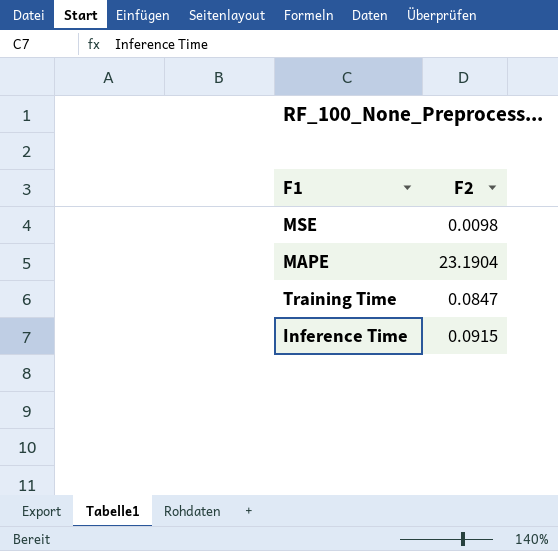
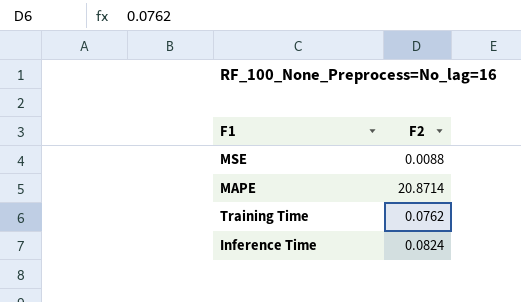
MSE | F2: 0.0098 -> 0.0088
MAPE | F2: 23.1904 -> 20.8714
Training Time | F2: 0.0847 -> 0.0762
Inference Time | F2: 0.0915 -> 0.0824

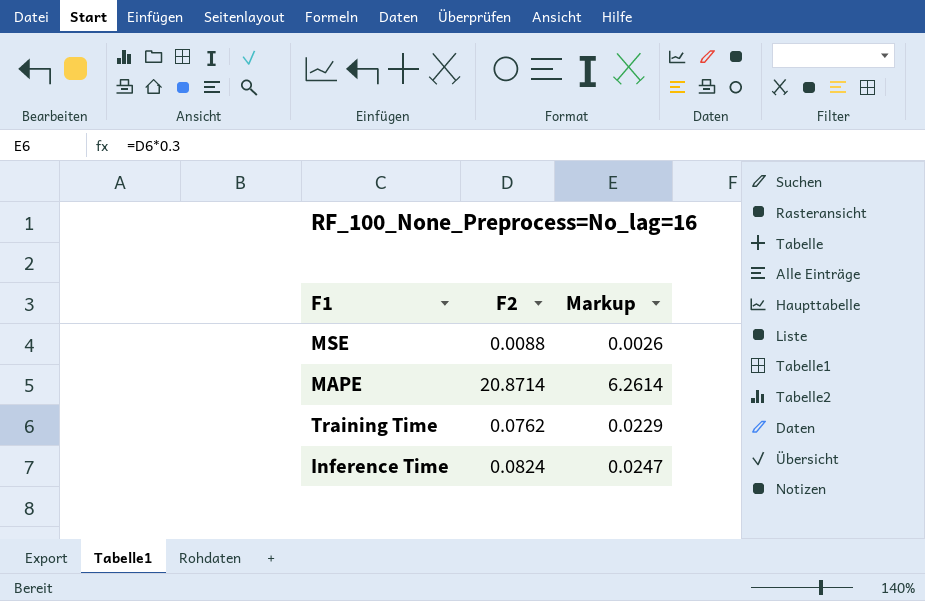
column Markup | formula: none -> [F2] * 0.3

